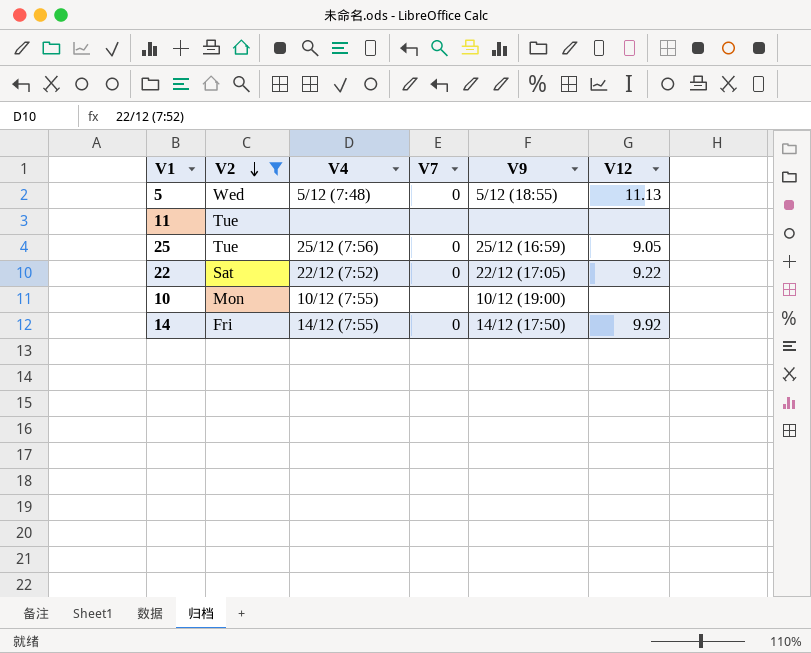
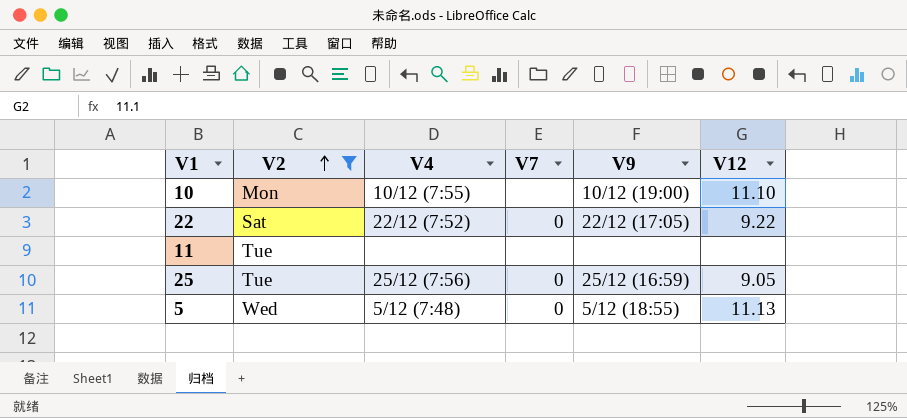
row order: V2 descending -> V2 ascending
row 14: Fri | 14/12 (7:55) | 0 | 14/12 (17:50) | 9.92 -> none
10 | V12: none -> 11.10

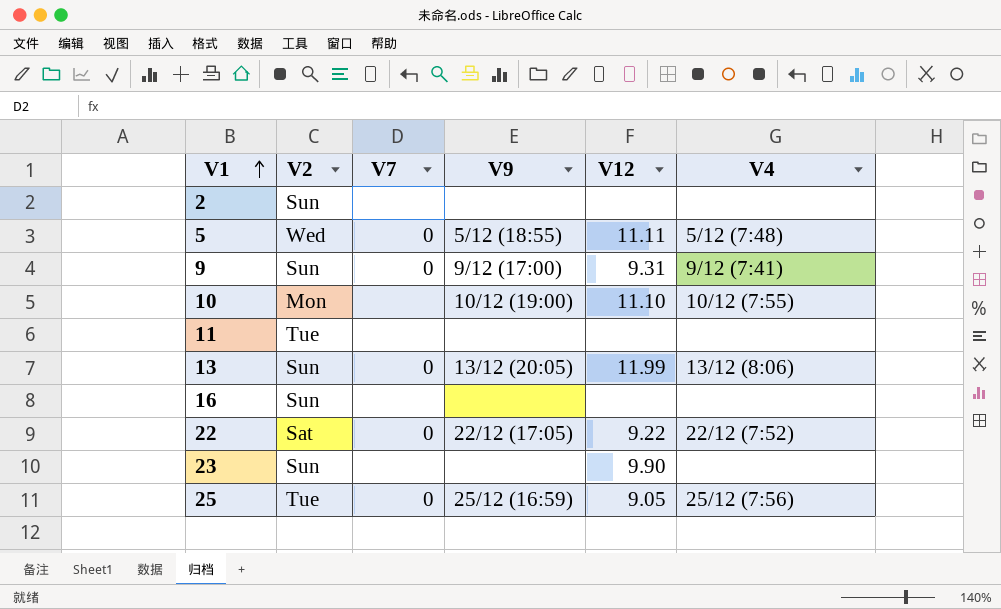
filter: V2 != Sun -> none
row order: V2 ascending -> V1 ascending
column V4 | position: 3 -> 6
5 | V12: 11.13 -> 11.11

